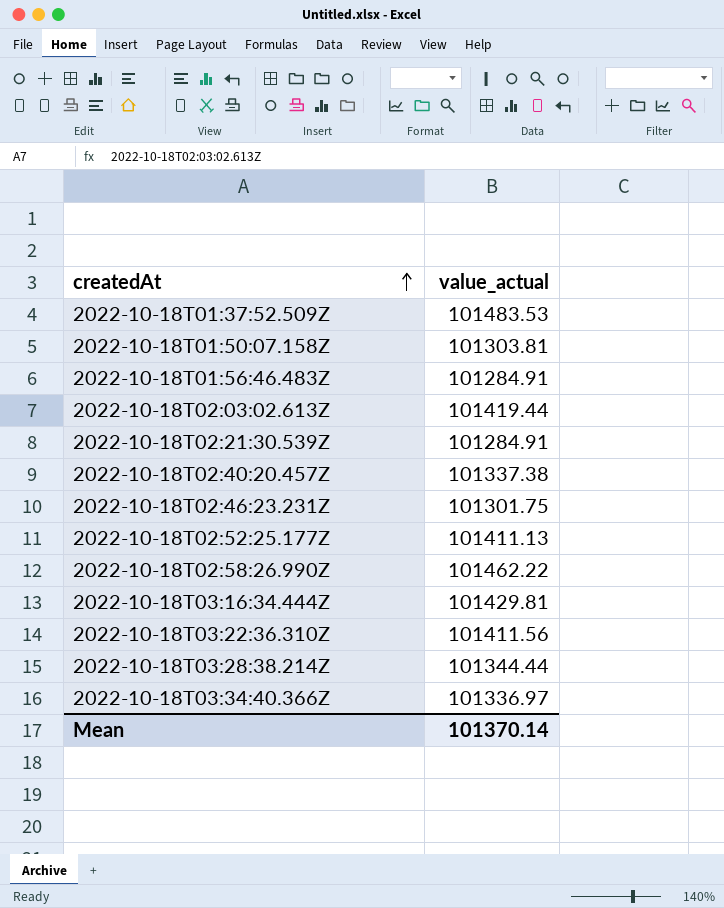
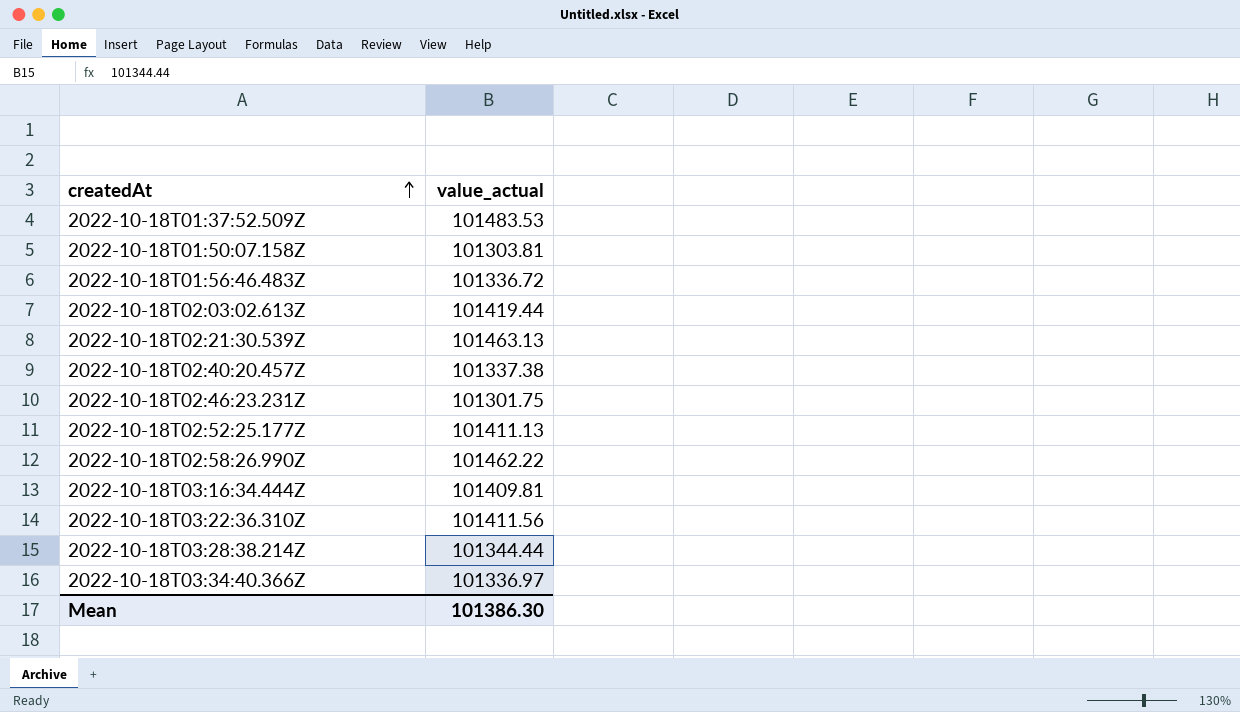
2022-10-18T01:56:46.483Z | value_actual: 101284.91 -> 101336.72
2022-10-18T02:21:30.539Z | value_actual: 101284.91 -> 101463.13
2022-10-18T03:16:34.444Z | value_actual: 101429.81 -> 101409.81
Mean | value_actual: 101370.14 -> 101386.30

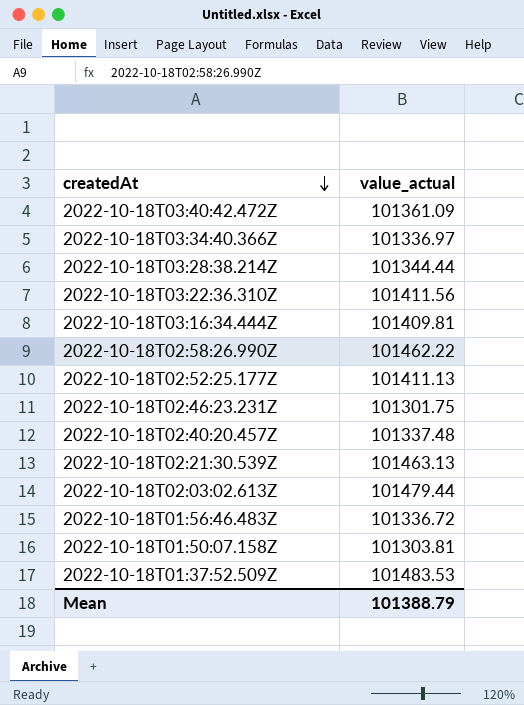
row order: createdAt ascending -> createdAt descending
row 2022-10-18T03:40:42.472Z: none -> 101361.09
2022-10-18T02:40:20.457Z | value_actual: 101337.38 -> 101337.48
2022-10-18T02:03:02.613Z | value_actual: 101419.44 -> 101479.44
Mean | value_actual: 101386.30 -> 101388.79

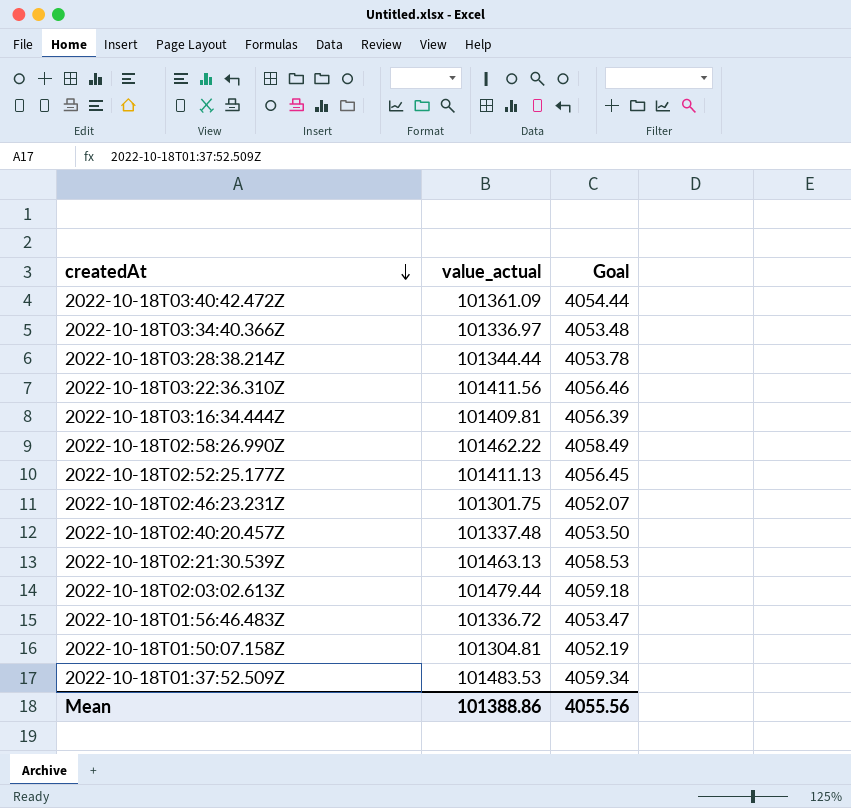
column Goal | formula: none -> [value_actual] * 0.04
2022-10-18T01:50:07.158Z | value_actual: 101303.81 -> 101304.81
Mean | value_actual: 101388.79 -> 101388.86

